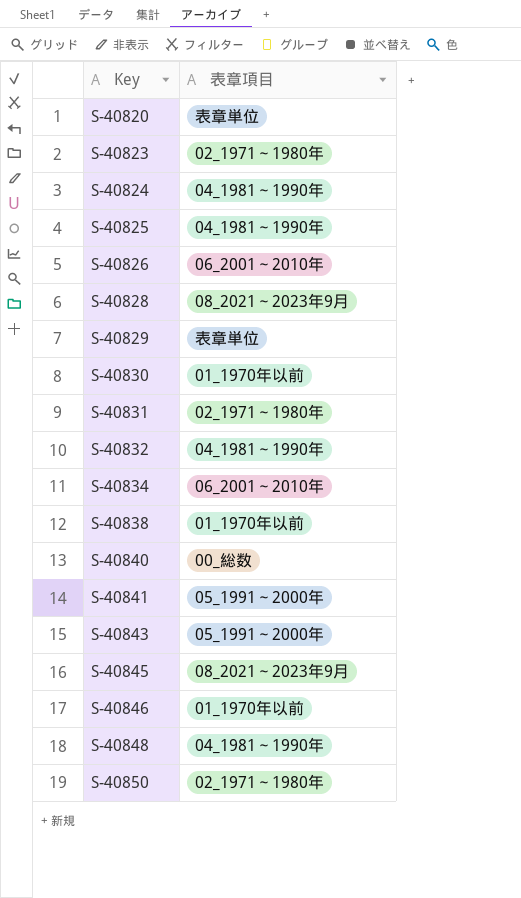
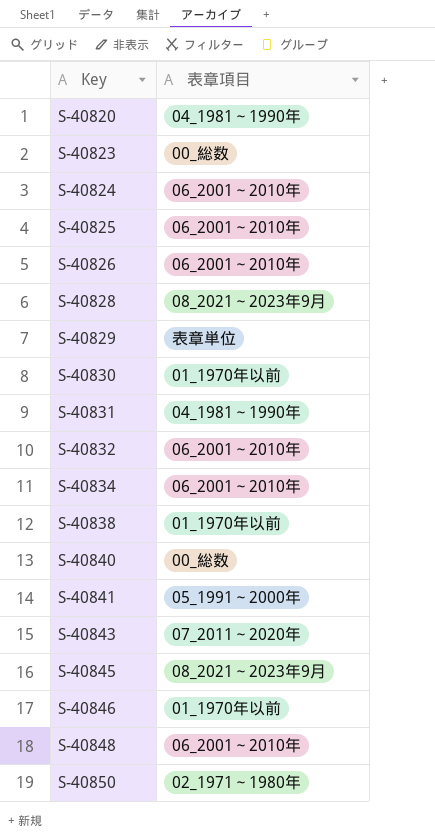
S-40820 | 表章項目: 表章単位 -> 04_1981～1990年
S-40823 | 表章項目: 02_1971～1980年 -> 00_総数
S-40824 | 表章項目: 04_1981～1990年 -> 06_2001～2010年
S-40825 | 表章項目: 04_1981～1990年 -> 06_2001～2010年
S-40831 | 表章項目: 02_1971～1980年 -> 04_1981～1990年
S-40832 | 表章項目: 04_1981～1990年 -> 06_2001～2010年
S-40843 | 表章項目: 05_1991～2000年 -> 07_2011～2020年
S-40848 | 表章項目: 04_1981～1990年 -> 06_2001～2010年

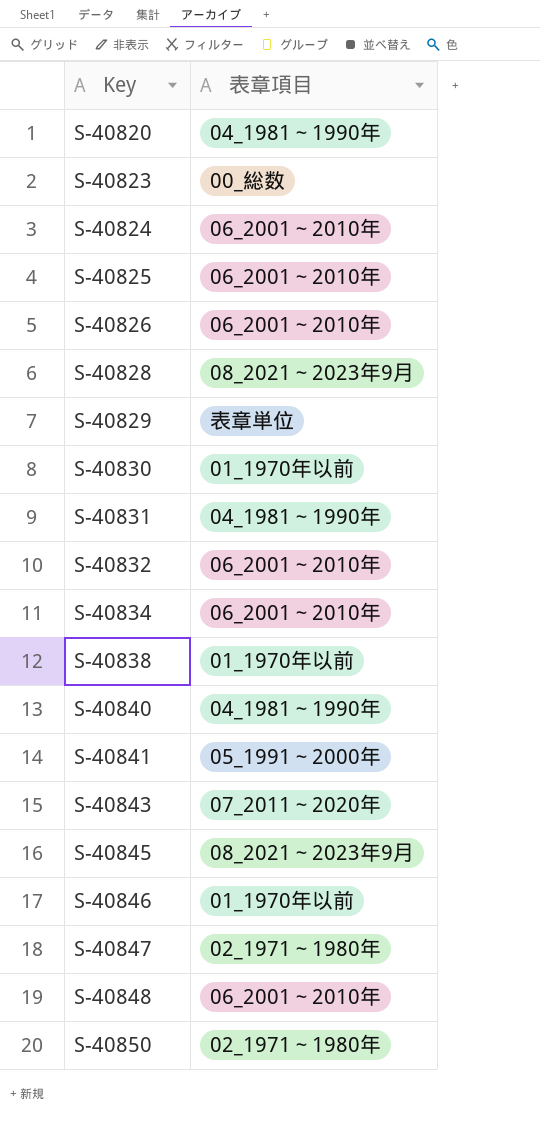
S-40840 | 表章項目: 00_総数 -> 04_1981～1990年
row S-40847: none -> 02_1971～1980年

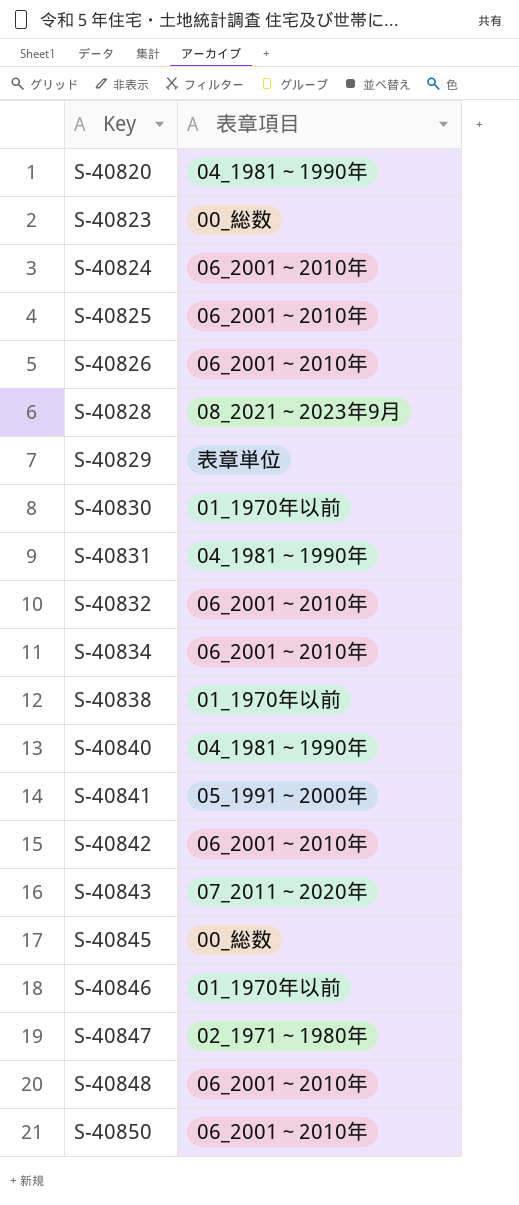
row S-40842: none -> 06_2001～2010年
S-40845 | 表章項目: 08_2021～2023年9月 -> 00_総数
S-40850 | 表章項目: 02_1971～1980年 -> 06_2001～2010年

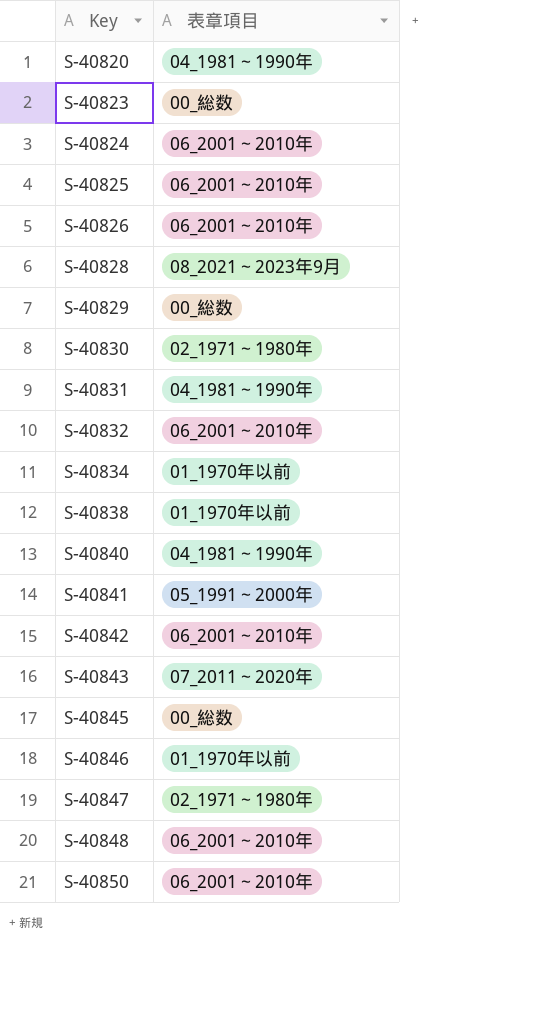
S-40829 | 表章項目: 表章単位 -> 00_総数
S-40830 | 表章項目: 01_1970年以前 -> 02_1971～1980年
S-40834 | 表章項目: 06_2001～2010年 -> 01_1970年以前

